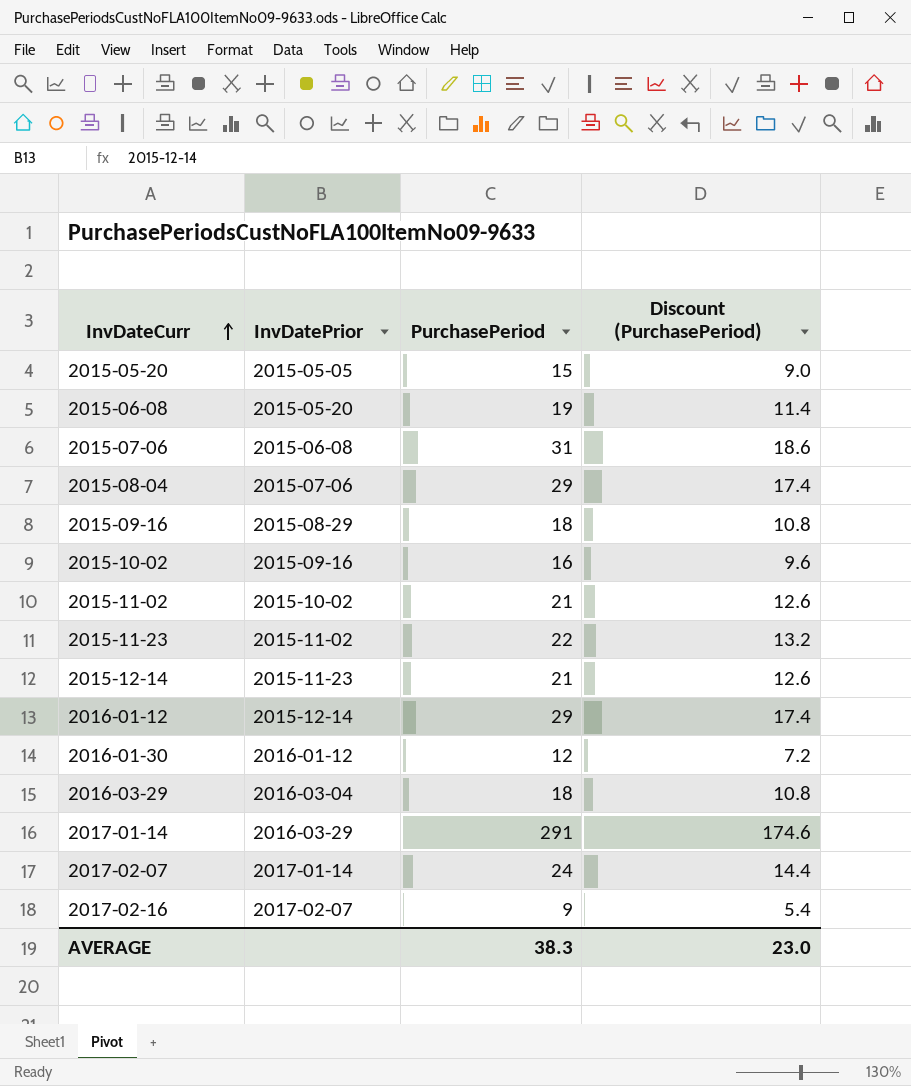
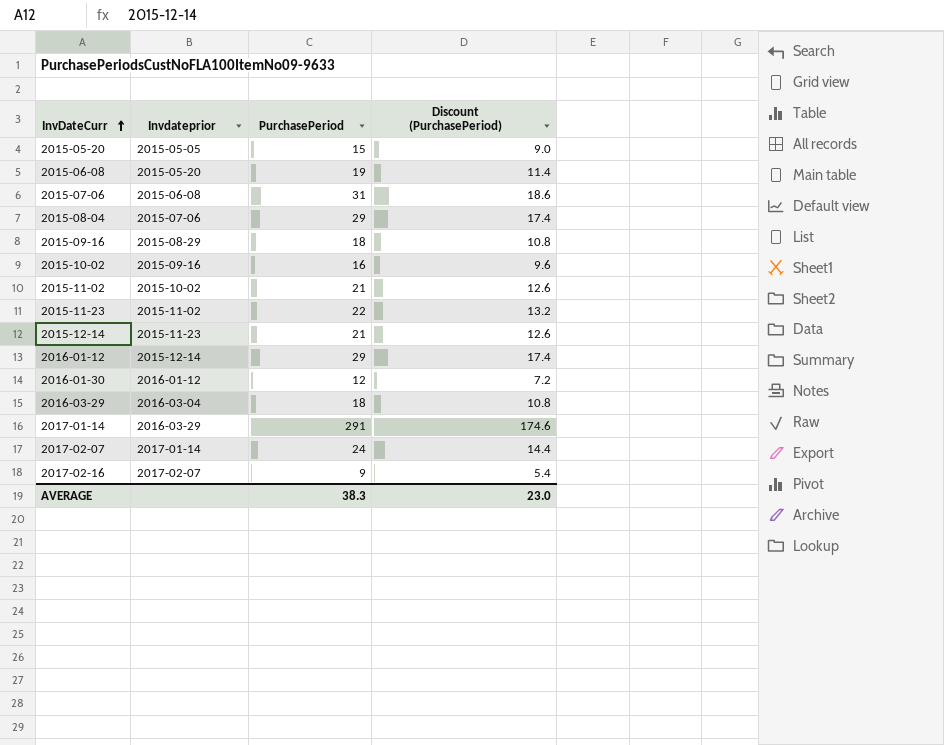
column name: InvDatePrior -> Invdateprior

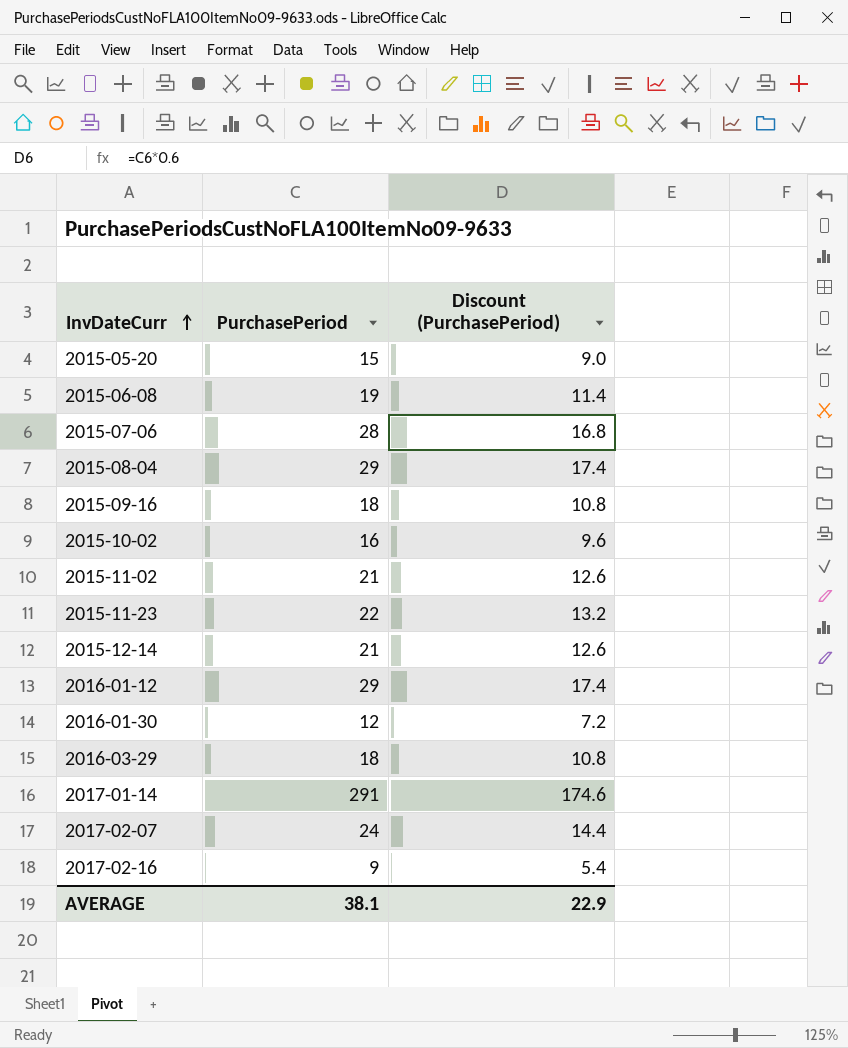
column Invdateprior | position: 2 -> none
2015-07-06 | PurchasePeriod: 31 -> 28
2015-07-06 | Discount (PurchasePeriod): 18.6 -> 16.8
AVERAGE | PurchasePeriod: 38.3 -> 38.1
AVERAGE | Discount (PurchasePeriod): 23.0 -> 22.9

